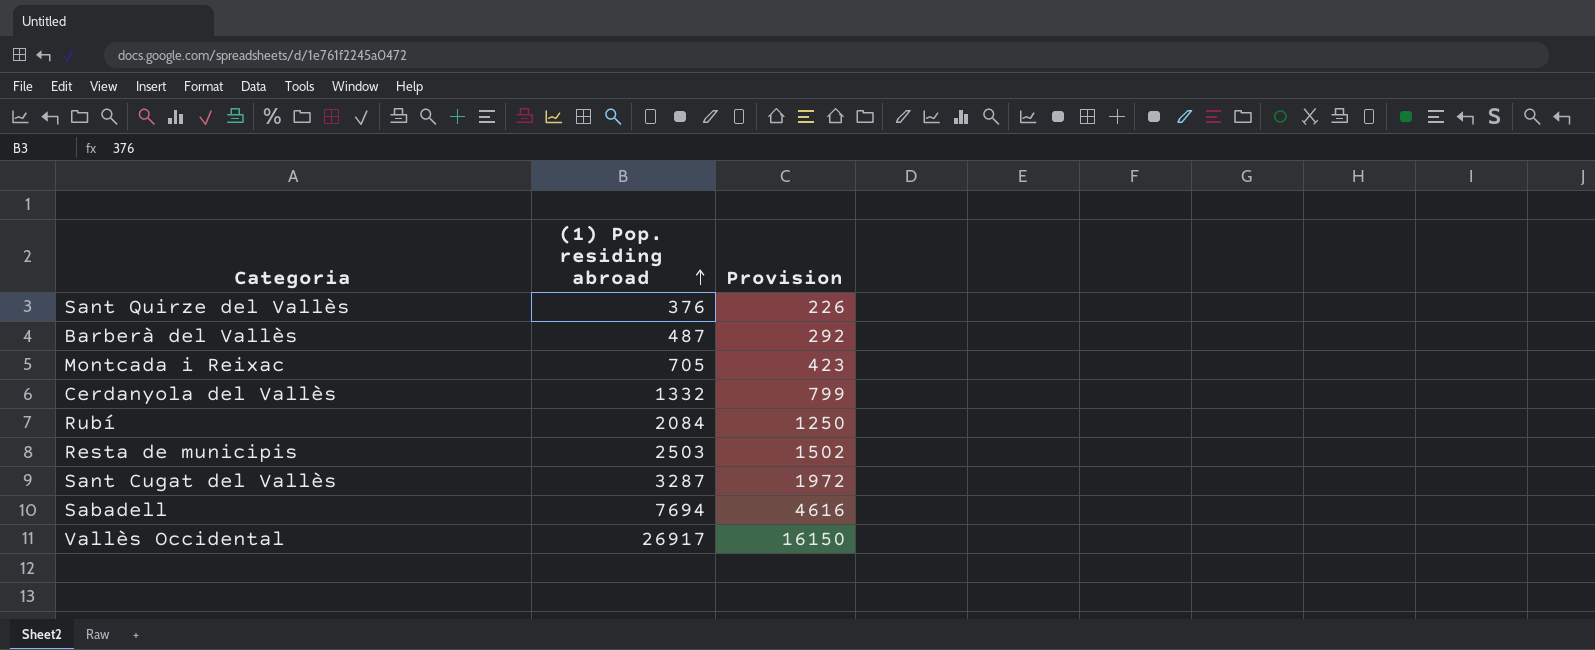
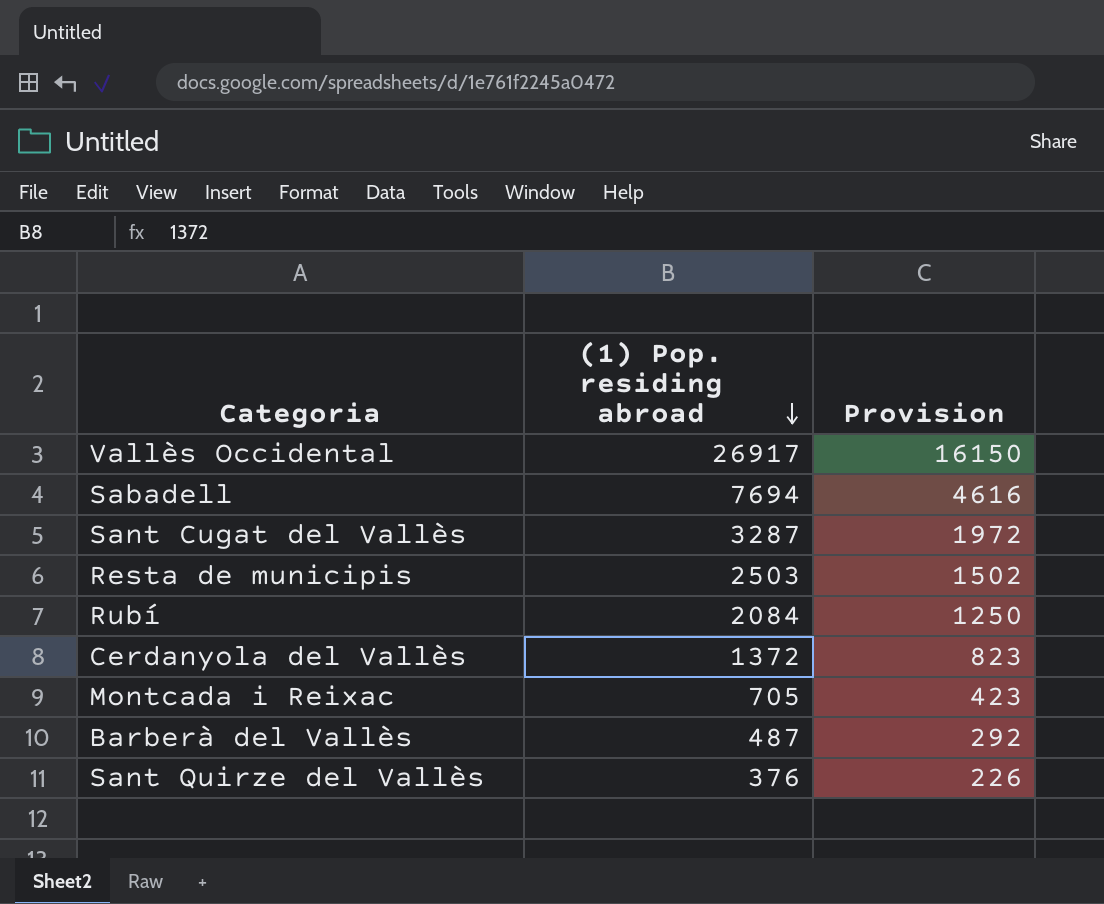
row order: (1) Pop. residing abroad ascending -> (1) Pop. residing abroad descending
Cerdanyola del Vallès | (1) Pop. residing abroad: 1332 -> 1372
Cerdanyola del Vallès | Provision: 799 -> 823

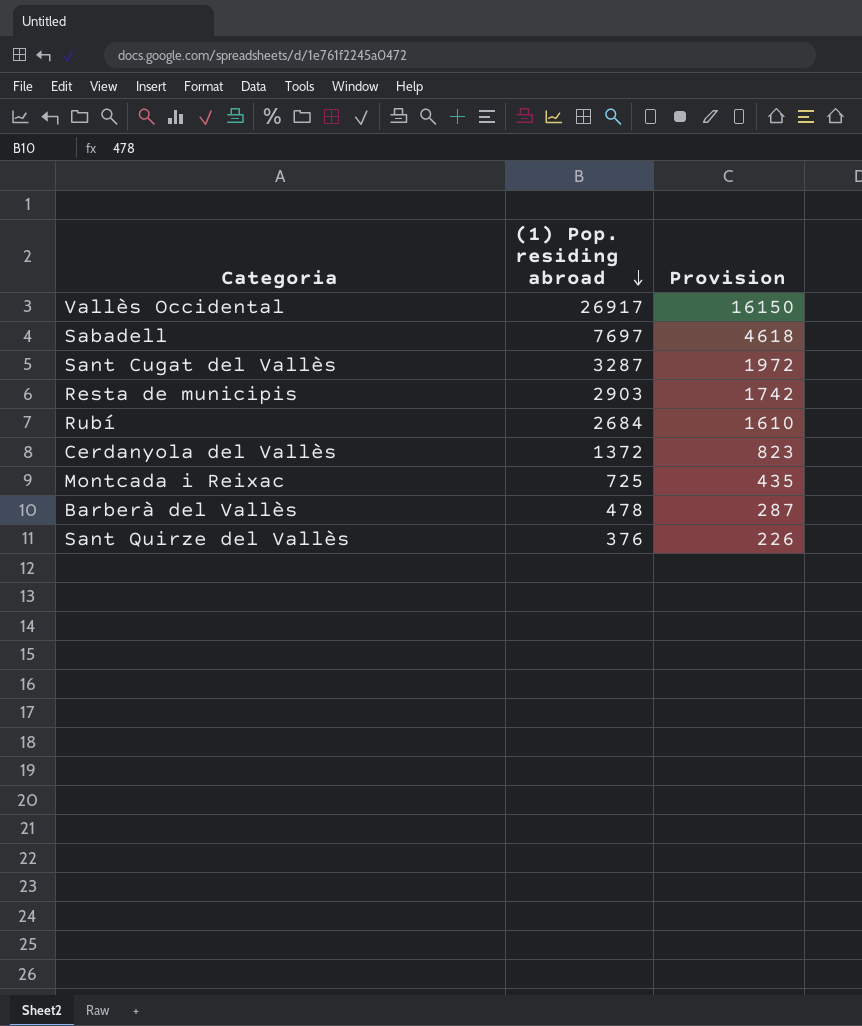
Sabadell | (1) Pop. residing abroad: 7694 -> 7697
Sabadell | Provision: 4616 -> 4618
Resta de municipis | (1) Pop. residing abroad: 2503 -> 2903
Resta de municipis | Provision: 1502 -> 1742
Rubí | (1) Pop. residing abroad: 2084 -> 2684
Rubí | Provision: 1250 -> 1610
Montcada i Reixac | (1) Pop. residing abroad: 705 -> 725
Montcada i Reixac | Provision: 423 -> 435
Barberà del Vallès | (1) Pop. residing abroad: 487 -> 478
Barberà del Vallès | Provision: 292 -> 287

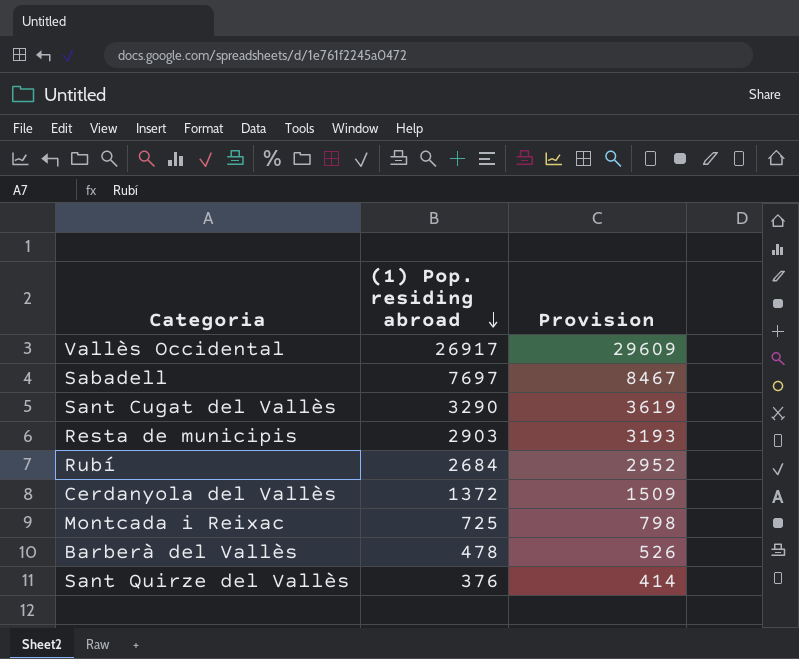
column Provision | formula: [(1) Pop. residing abroad] * 0.6 -> [(1) Pop. residing abroad] * 1.1
Sant Cugat del Vallès | (1) Pop. residing abroad: 3287 -> 3290

